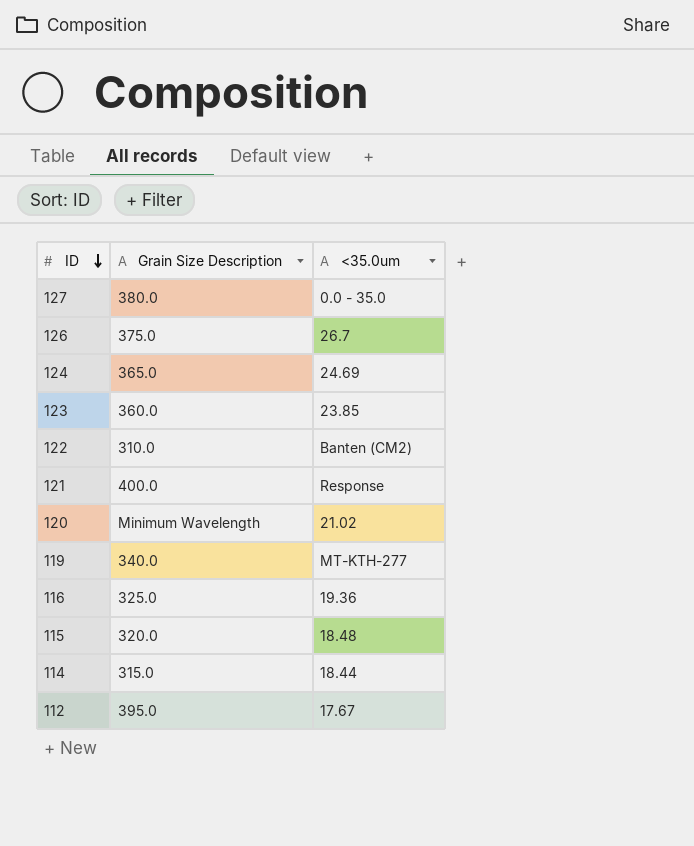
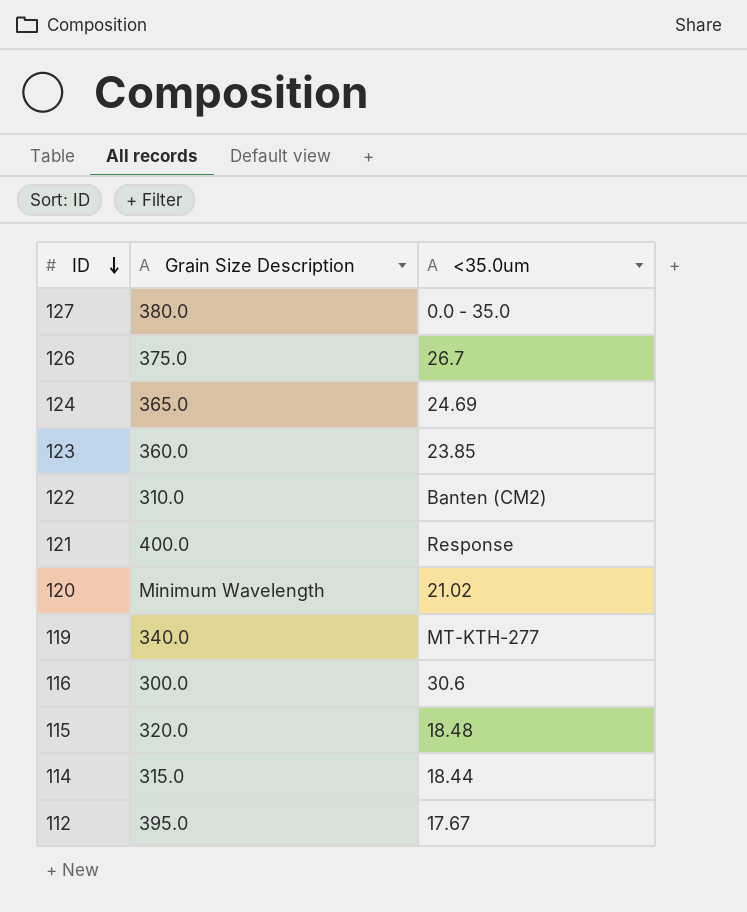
116 | Grain Size Description: 325.0 -> 300.0
116 | <35.0um: 19.36 -> 30.6

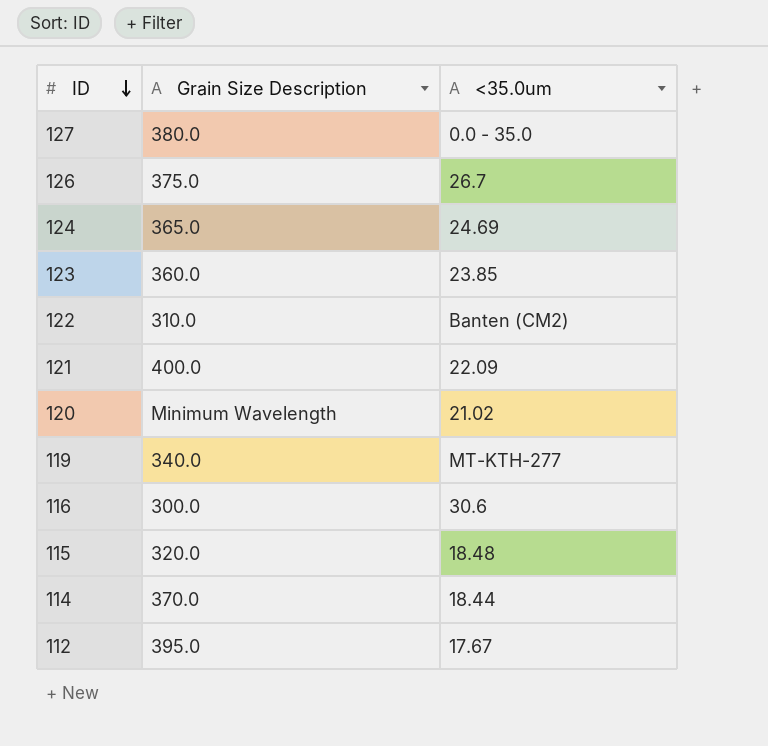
121 | <35.0um: Response -> 22.09
114 | Grain Size Description: 315.0 -> 370.0

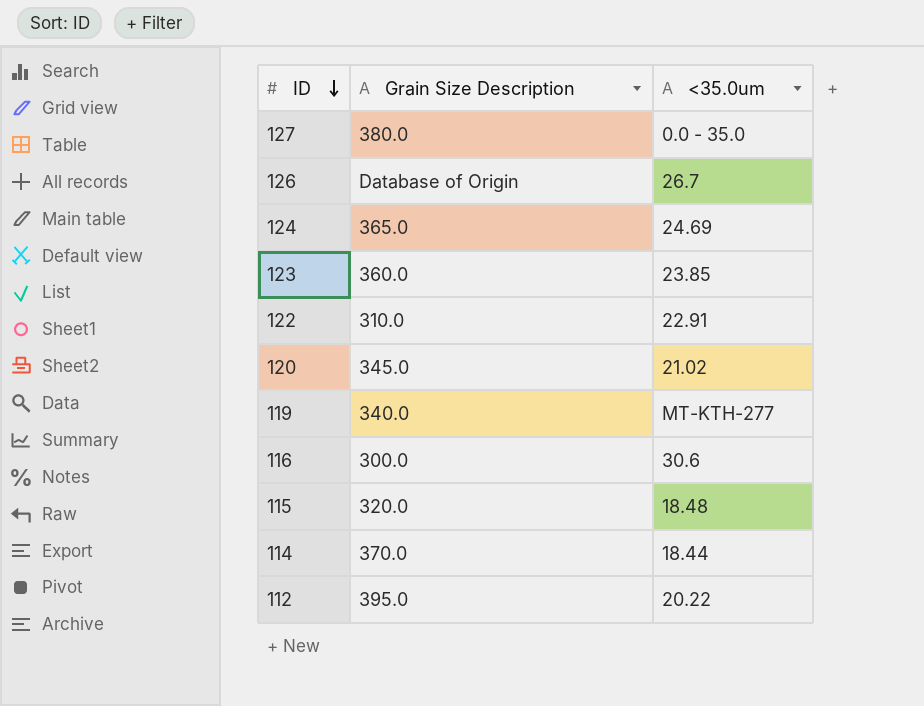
row 121: 400.0 | 22.09 -> none
126 | Grain Size Description: 375.0 -> Database of Origin
122 | <35.0um: Banten (CM2) -> 22.91
120 | Grain Size Description: Minimum Wavelength -> 345.0
112 | <35.0um: 17.67 -> 20.22

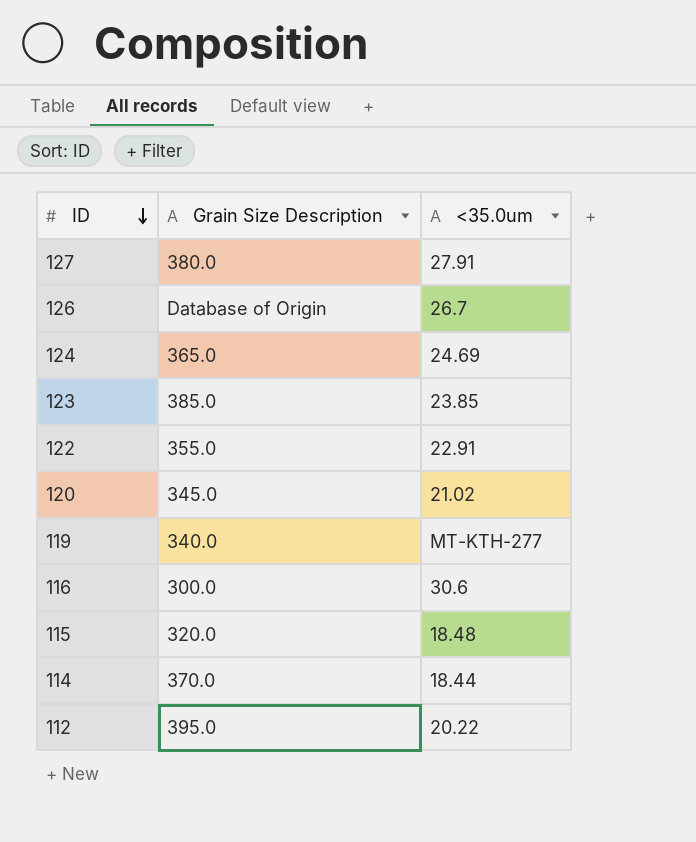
127 | <35.0um: 0.0 - 35.0 -> 27.91
123 | Grain Size Description: 360.0 -> 385.0
122 | Grain Size Description: 310.0 -> 355.0

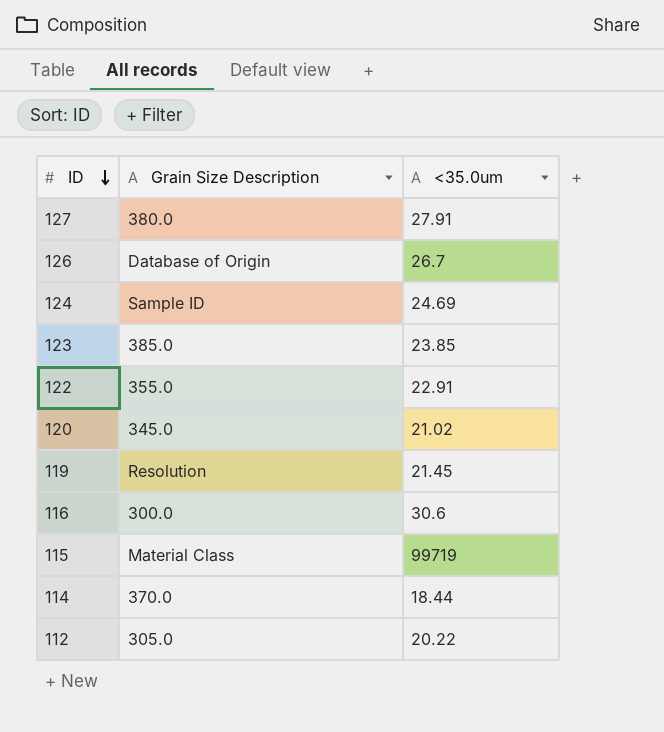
124 | Grain Size Description: 365.0 -> Sample ID
119 | Grain Size Description: 340.0 -> Resolution
119 | <35.0um: MT-KTH-277 -> 21.45
115 | Grain Size Description: 320.0 -> Material Class
115 | <35.0um: 18.48 -> 99719
112 | Grain Size Description: 395.0 -> 305.0

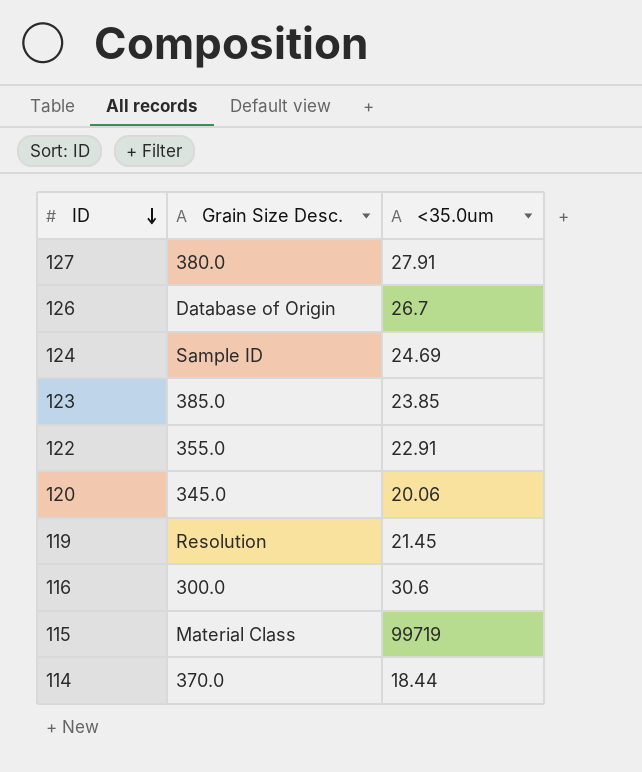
column name: Grain Size Description -> Grain Size Desc.
row 112: 305.0 | 20.22 -> none
120 | <35.0um: 21.02 -> 20.06

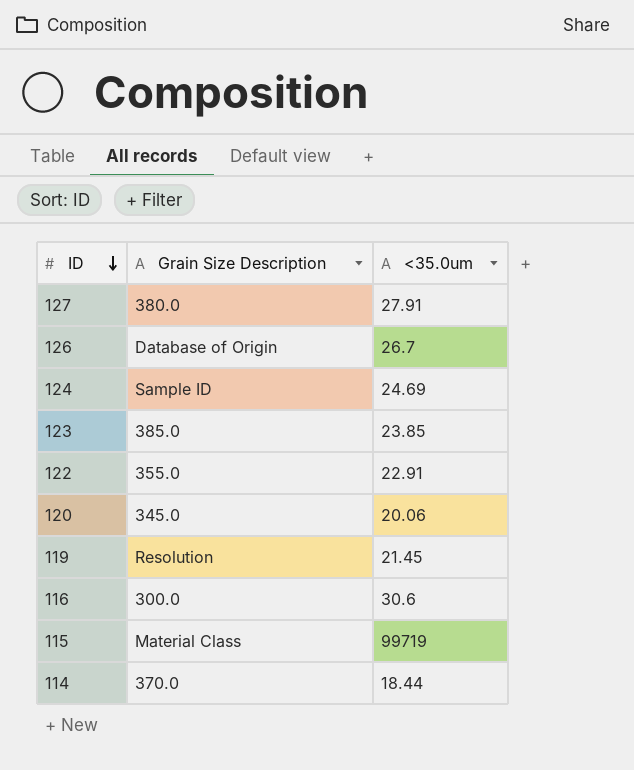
column name: Grain Size Desc. -> Grain Size Description

